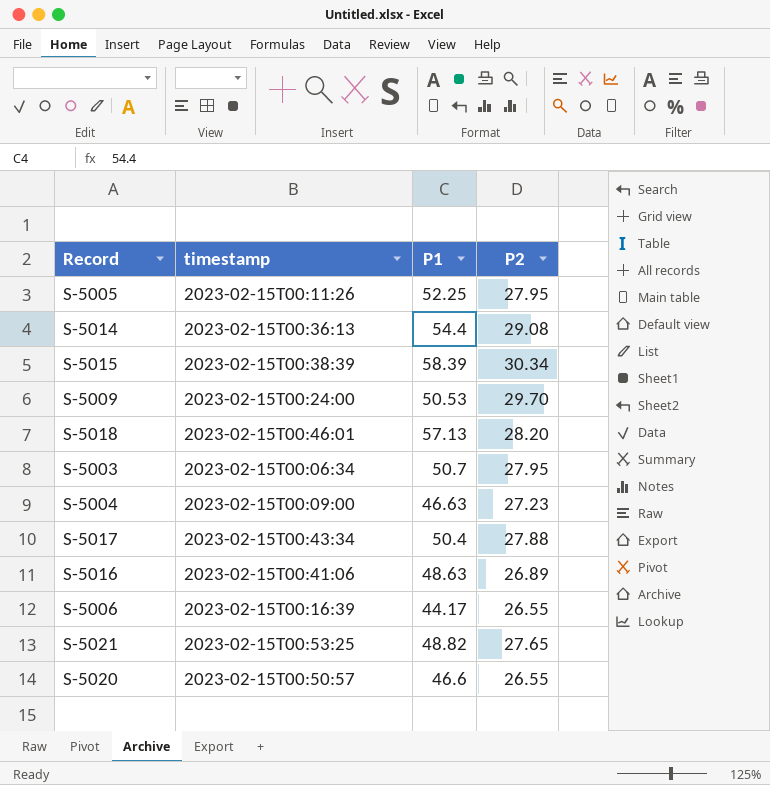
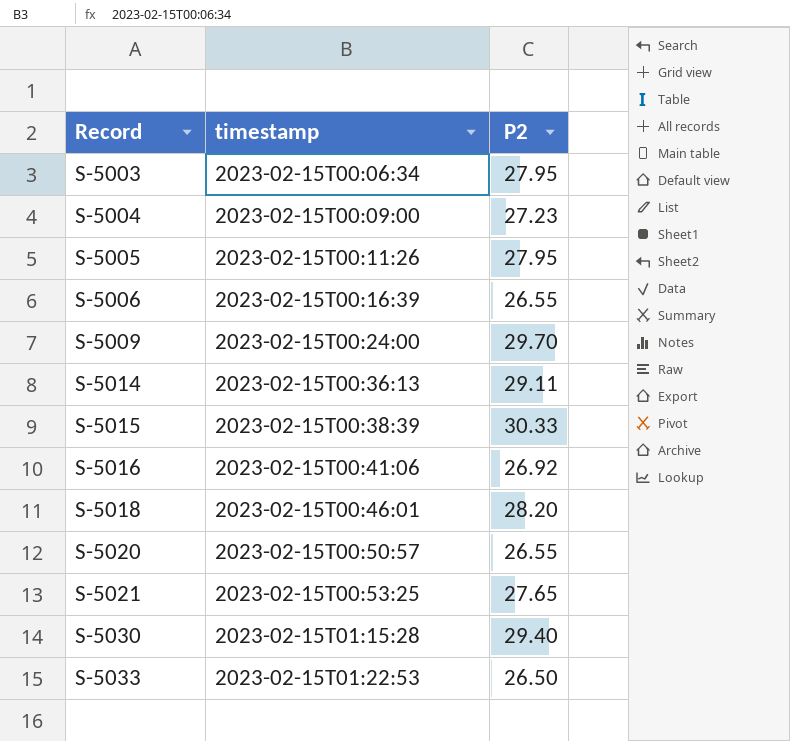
row order: none -> Record ascending
column P1 | position: 3 -> none
row S-5017: 2023-02-15T00:43:34 | 50.4 | 27.88 -> none
S-5014 | P2: 29.08 -> 29.11
S-5015 | P2: 30.34 -> 30.33
S-5016 | P2: 26.89 -> 26.92
row S-5030: none -> 2023-02-15T01:15:28 | 29.40
row S-5033: none -> 2023-02-15T01:22:53 | 26.50

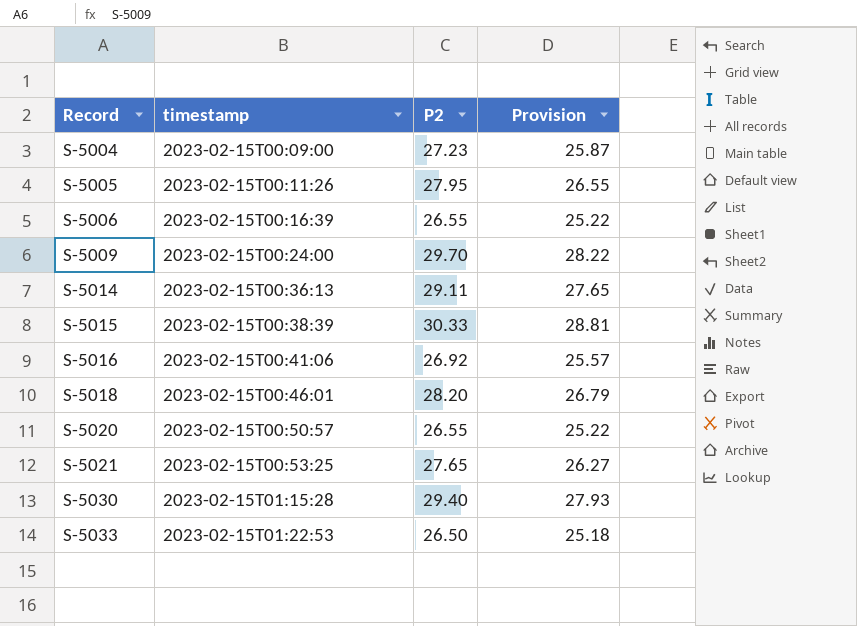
column Provision | formula: none -> [P2] * 0.95
row S-5003: 2023-02-15T00:06:34 | 27.95 -> none

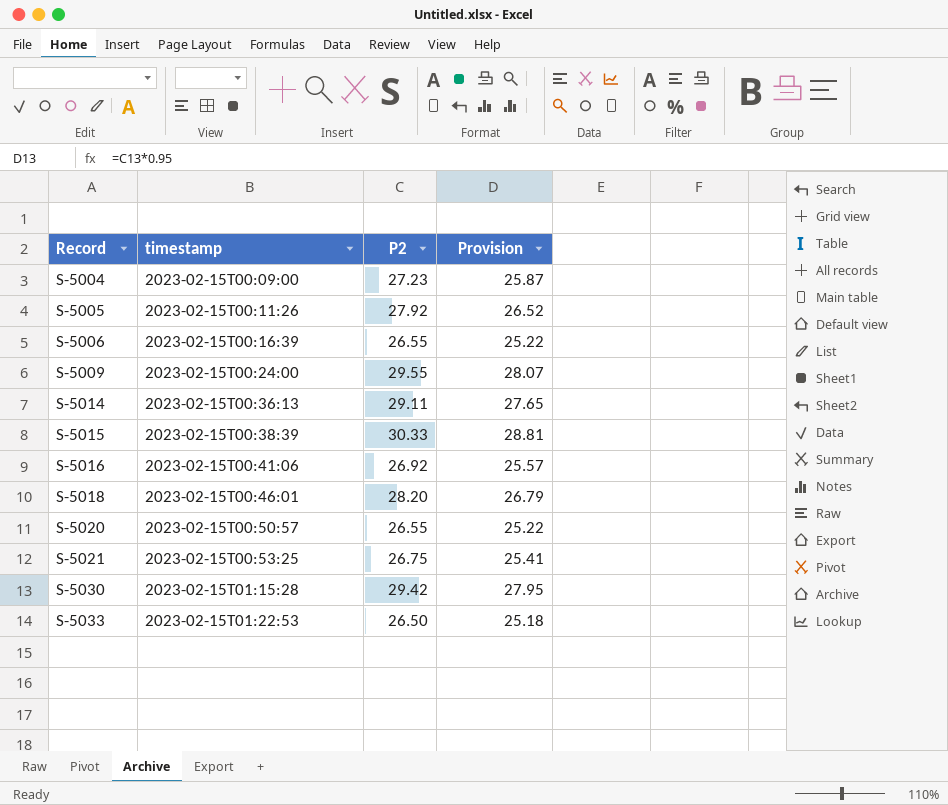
S-5005 | P2: 27.95 -> 27.92
S-5005 | Provision: 26.55 -> 26.52
S-5009 | P2: 29.70 -> 29.55
S-5009 | Provision: 28.22 -> 28.07
S-5021 | P2: 27.65 -> 26.75
S-5021 | Provision: 26.27 -> 25.41
S-5030 | P2: 29.40 -> 29.42
S-5030 | Provision: 27.93 -> 27.95

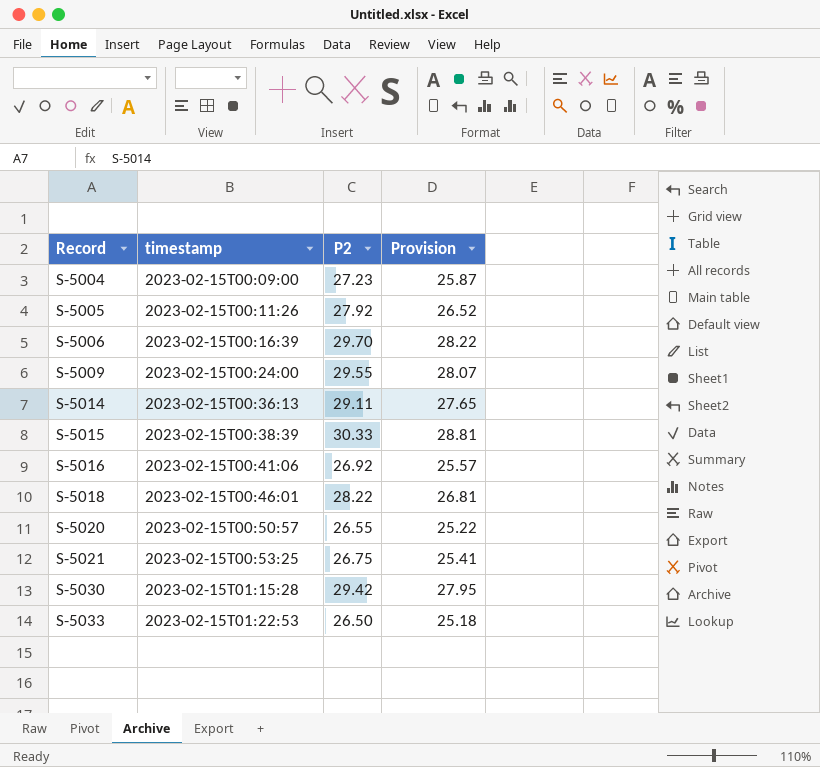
S-5006 | P2: 26.55 -> 29.70
S-5006 | Provision: 25.22 -> 28.22
S-5018 | P2: 28.20 -> 28.22
S-5018 | Provision: 26.79 -> 26.81

